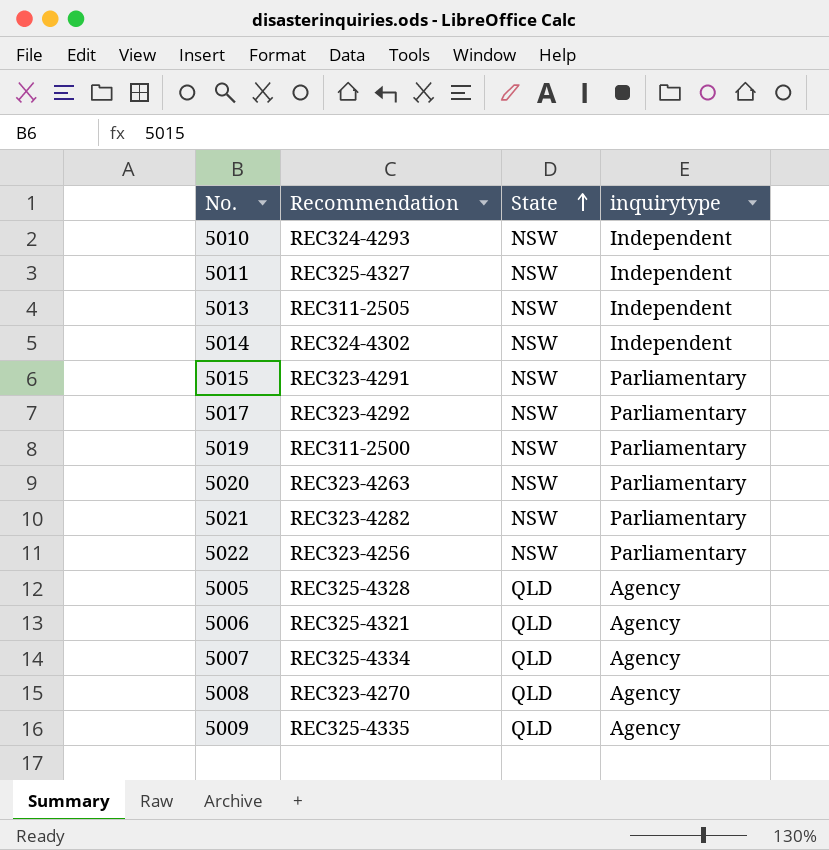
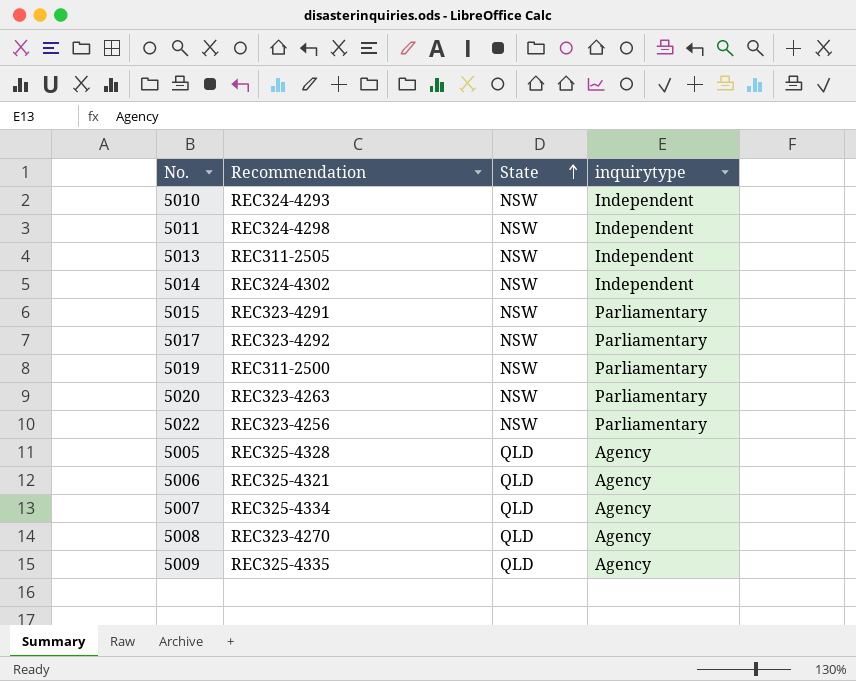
row 5021: REC323-4282 | NSW | Parliamentary -> none
5011 | Recommendation: REC325-4327 -> REC324-4298

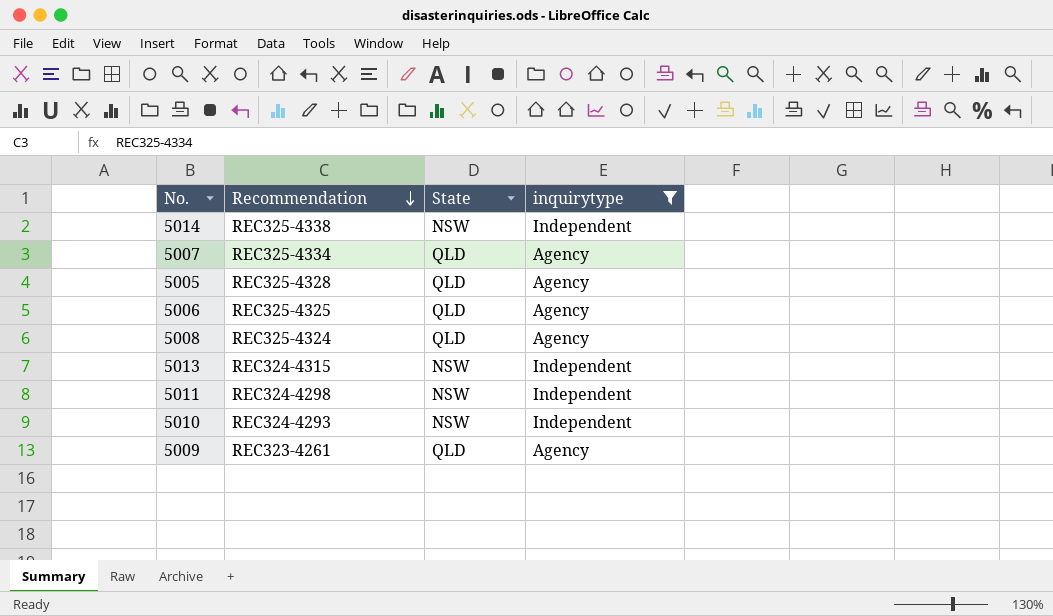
filter: none -> inquirytype != Parliamentary
row order: State ascending -> Recommendation descending
5014 | Recommendation: REC324-4302 -> REC325-4338
5006 | Recommendation: REC325-4321 -> REC325-4325
5008 | Recommendation: REC323-4270 -> REC325-4324
5013 | Recommendation: REC311-2505 -> REC324-4315
5009 | Recommendation: REC325-4335 -> REC323-4261

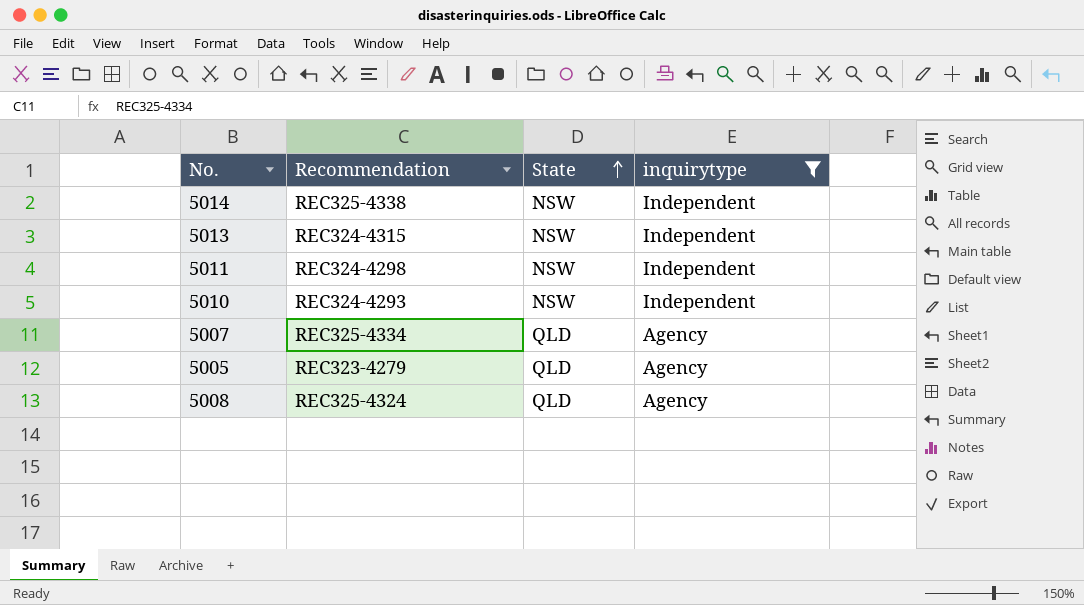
row order: Recommendation descending -> State ascending
row 5006: REC325-4325 | QLD | Agency -> none
row 5009: REC323-4261 | QLD | Agency -> none
5005 | Recommendation: REC325-4328 -> REC323-4279

